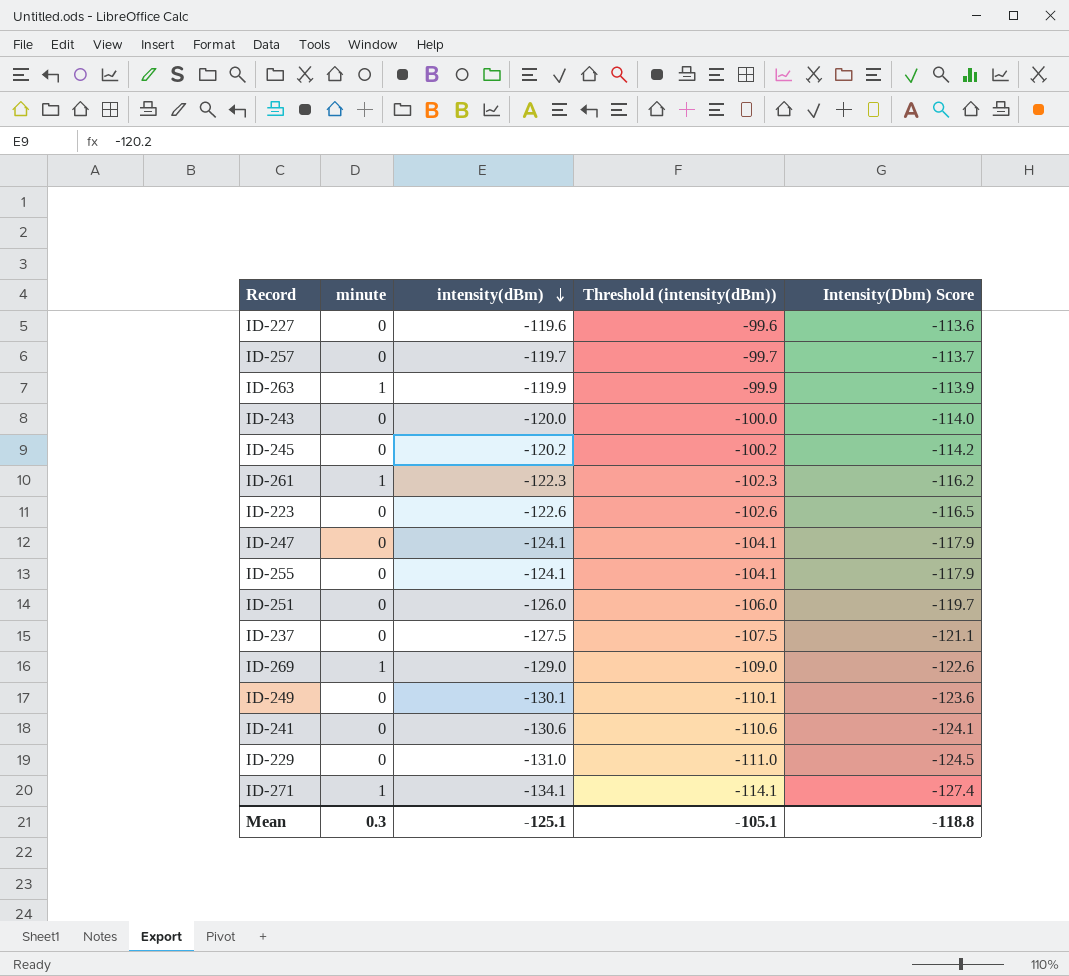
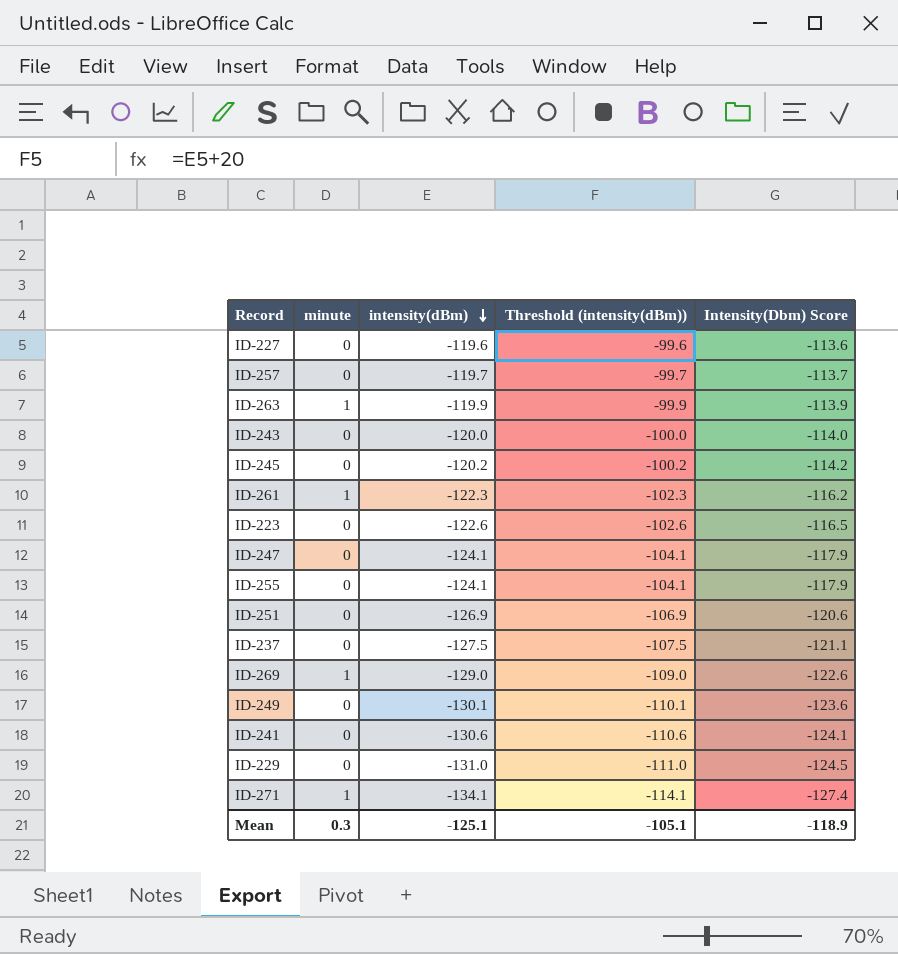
ID-251 | intensity(dBm): -126.0 -> -126.9
ID-251 | Threshold (intensity(dBm)): -106.0 -> -106.9
ID-251 | Intensity(Dbm) Score: -119.7 -> -120.6
Mean | Intensity(Dbm) Score: -118.8 -> -118.9

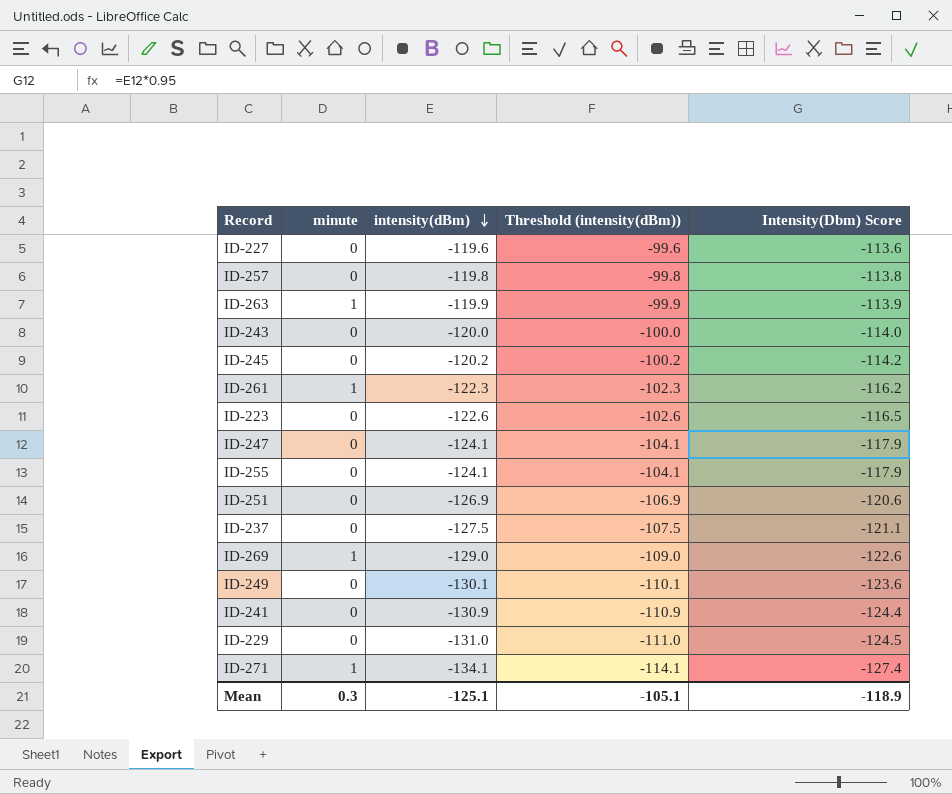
ID-257 | intensity(dBm): -119.7 -> -119.8
ID-257 | Threshold (intensity(dBm)): -99.7 -> -99.8
ID-257 | Intensity(Dbm) Score: -113.7 -> -113.8
ID-241 | intensity(dBm): -130.6 -> -130.9
ID-241 | Threshold (intensity(dBm)): -110.6 -> -110.9
ID-241 | Intensity(Dbm) Score: -124.1 -> -124.4

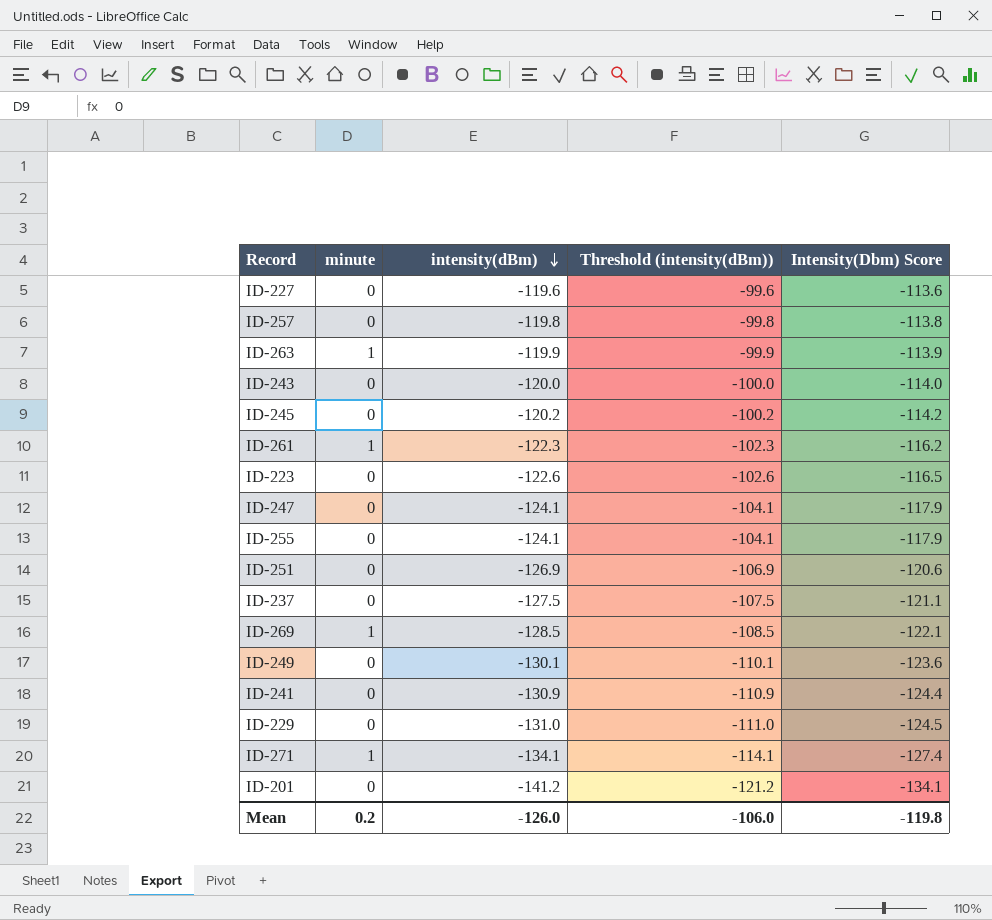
ID-269 | intensity(dBm): -129.0 -> -128.5
ID-269 | Threshold (intensity(dBm)): -109.0 -> -108.5
ID-269 | Intensity(Dbm) Score: -122.6 -> -122.1
row ID-201: none -> 0 | -141.2 | -121.2 | -134.1
Mean | minute: 0.3 -> 0.2
Mean | intensity(dBm): -125.1 -> -126.0
Mean | Threshold (intensity(dBm)): -105.1 -> -106.0
Mean | Intensity(Dbm) Score: -118.9 -> -119.8

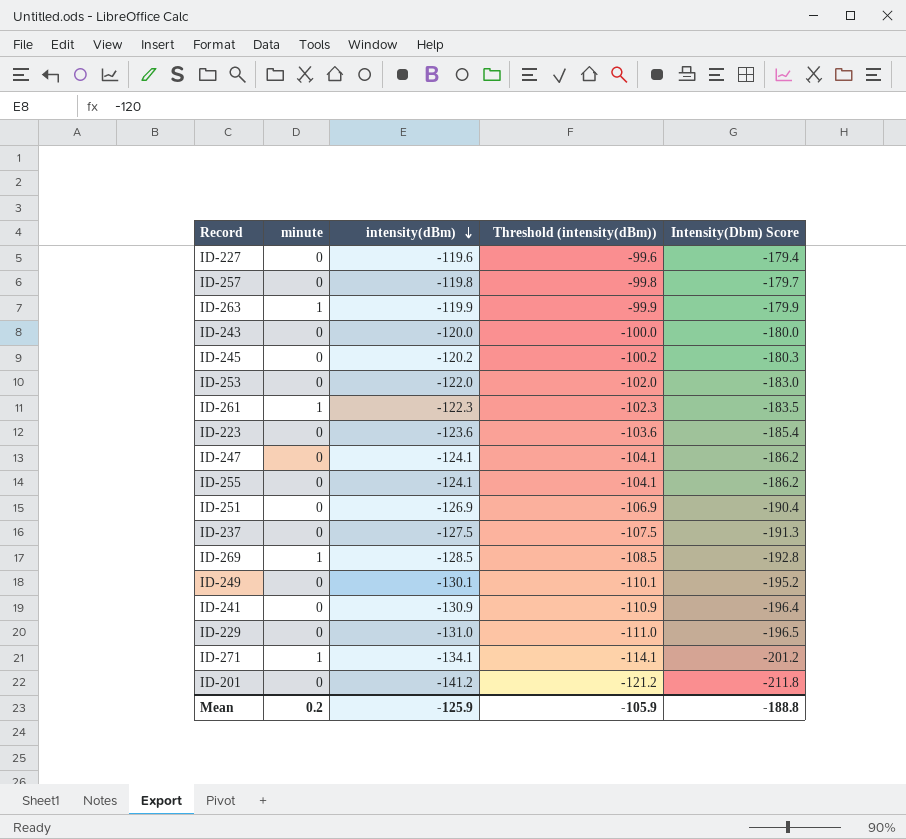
column Intensity(Dbm) Score | formula: [intensity(dBm)] * 0.95 -> [intensity(dBm)] * 1.5
row ID-253: none -> 0 | -122.0 | -102.0 | -183.0
ID-223 | intensity(dBm): -122.6 -> -123.6
ID-223 | Threshold (intensity(dBm)): -102.6 -> -103.6
Mean | intensity(dBm): -126.0 -> -125.9
Mean | Threshold (intensity(dBm)): -106.0 -> -105.9
Mean | Intensity(Dbm) Score: -119.8 -> -188.8

